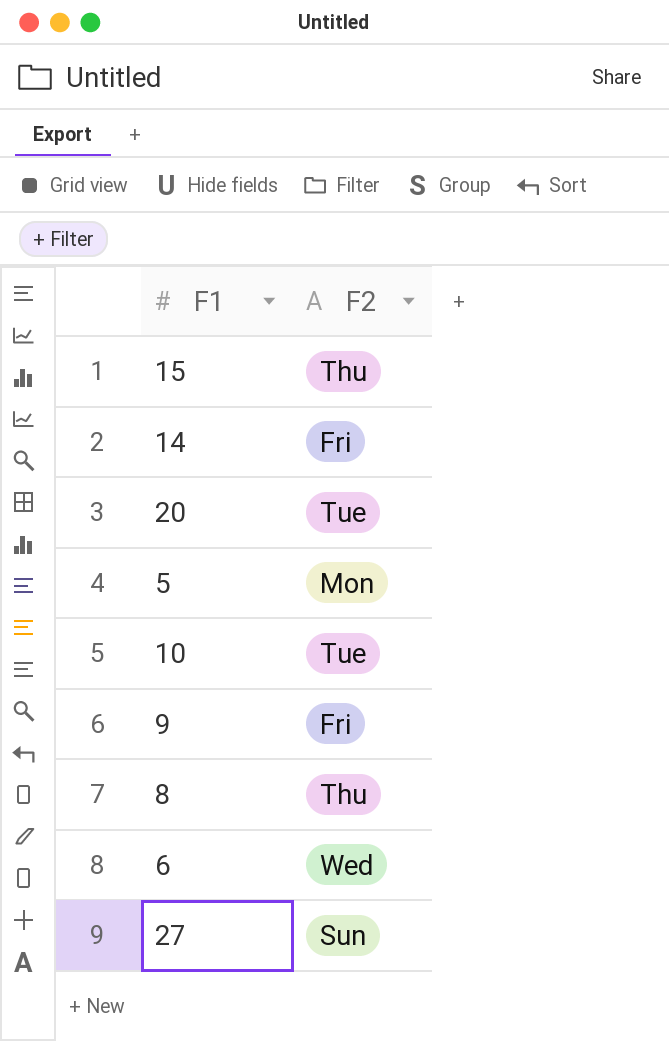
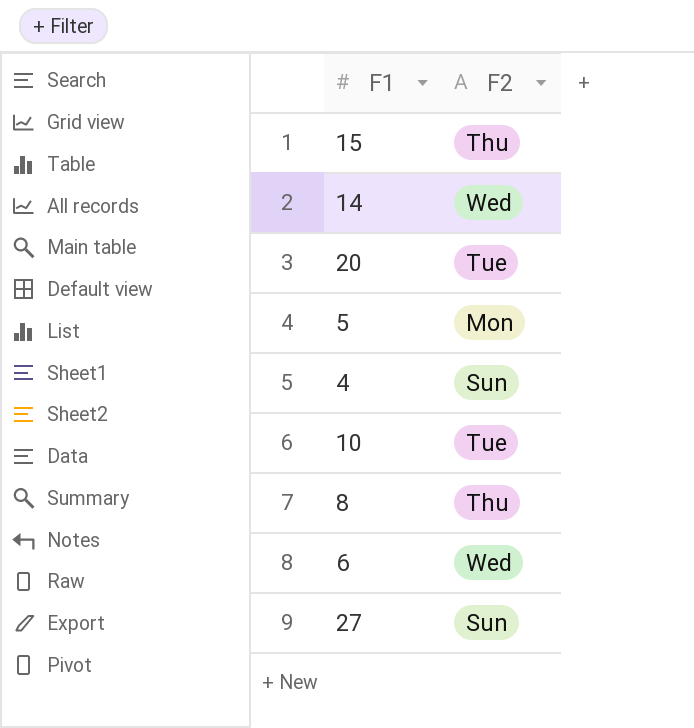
row 9: Fri -> none
14 | F2: Fri -> Wed
row 4: none -> Sun

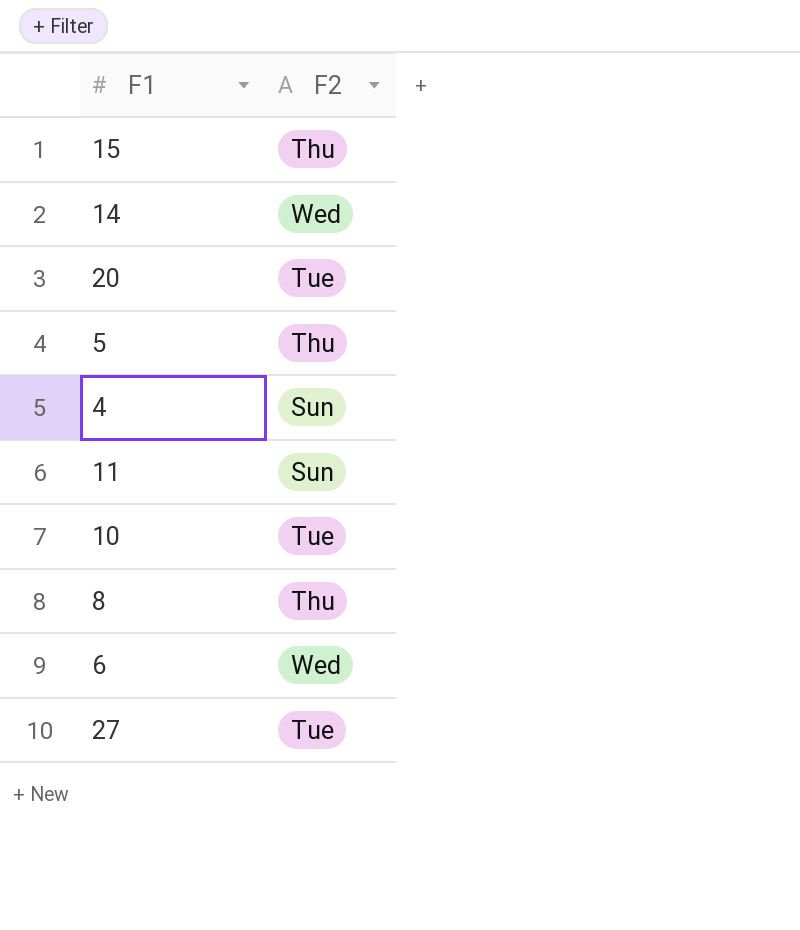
5 | F2: Mon -> Thu
row 11: none -> Sun
27 | F2: Sun -> Tue

